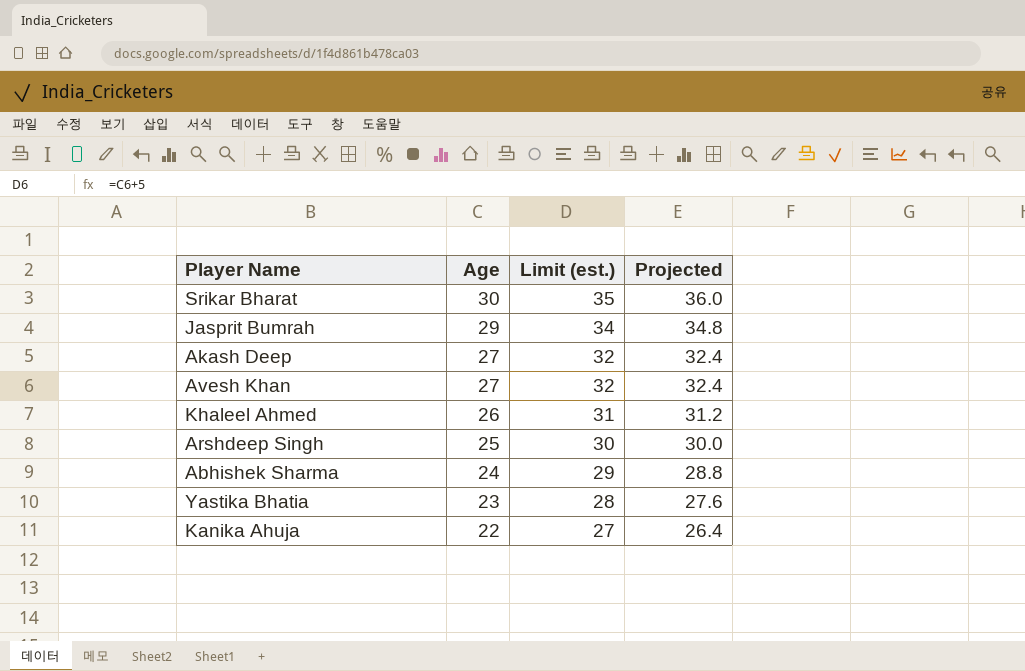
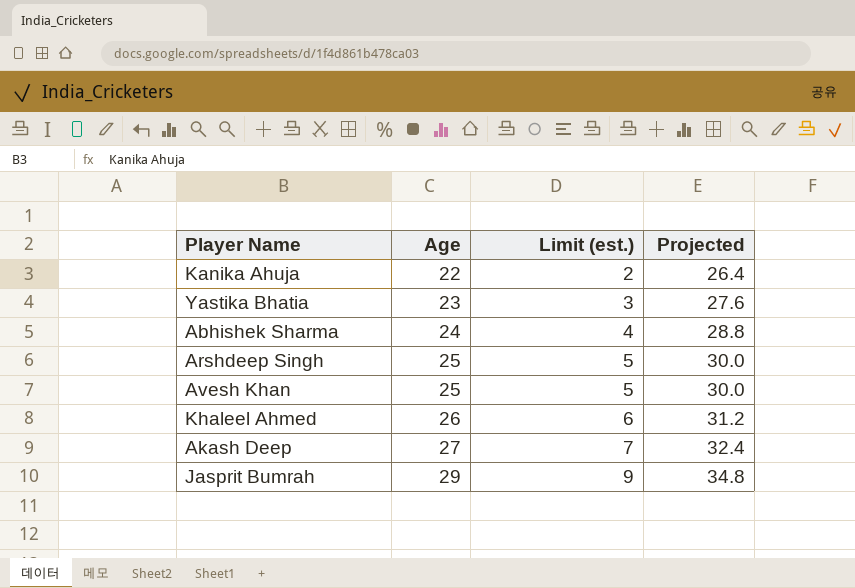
row order: Age descending -> Age ascending
column Limit (est.) | formula: [Age] + 5 -> [Age] - 20
row Srikar Bharat: 30 | 35 | 36.0 -> none
Avesh Khan | Age: 27 -> 25
Avesh Khan | Projected: 32.4 -> 30.0

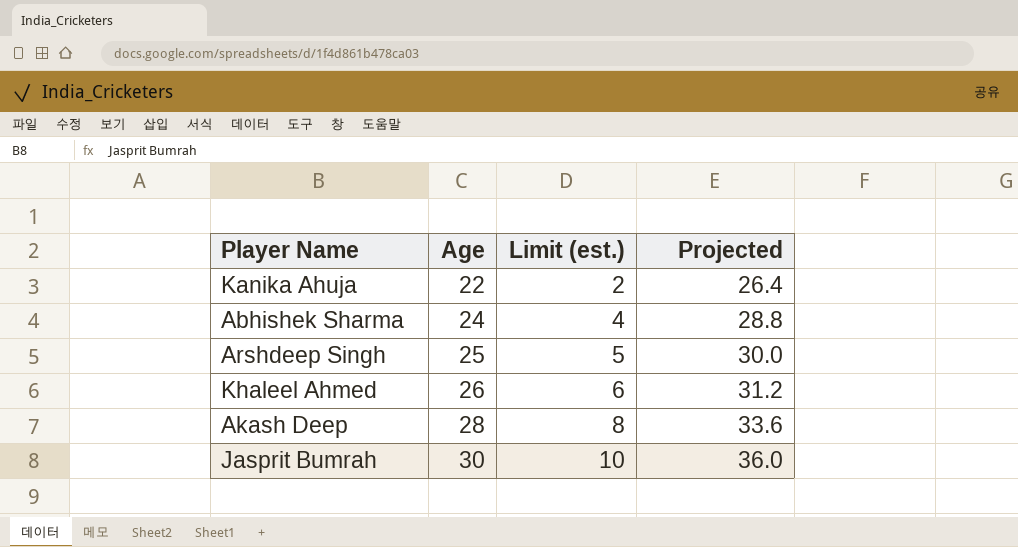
row Yastika Bhatia: 23 | 3 | 27.6 -> none
row Avesh Khan: 25 | 5 | 30.0 -> none
Akash Deep | Age: 27 -> 28
Akash Deep | Limit (est.): 7 -> 8
Akash Deep | Projected: 32.4 -> 33.6
Jasprit Bumrah | Age: 29 -> 30
Jasprit Bumrah | Limit (est.): 9 -> 10
Jasprit Bumrah | Projected: 34.8 -> 36.0

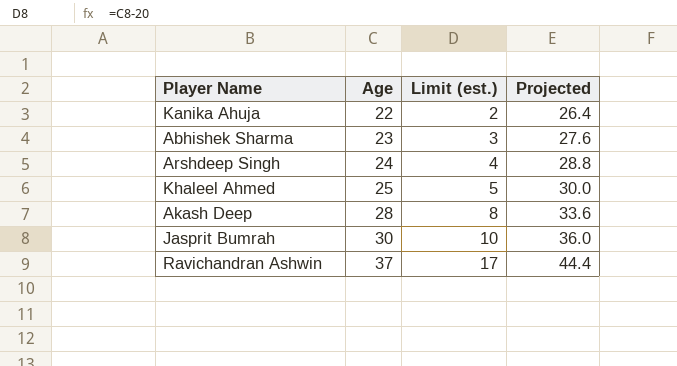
Abhishek Sharma | Age: 24 -> 23
Abhishek Sharma | Limit (est.): 4 -> 3
Abhishek Sharma | Projected: 28.8 -> 27.6
Arshdeep Singh | Age: 25 -> 24
Arshdeep Singh | Limit (est.): 5 -> 4
Arshdeep Singh | Projected: 30.0 -> 28.8
Khaleel Ahmed | Age: 26 -> 25
Khaleel Ahmed | Limit (est.): 6 -> 5
Khaleel Ahmed | Projected: 31.2 -> 30.0
row Ravichandran Ashwin: none -> 37 | 17 | 44.4

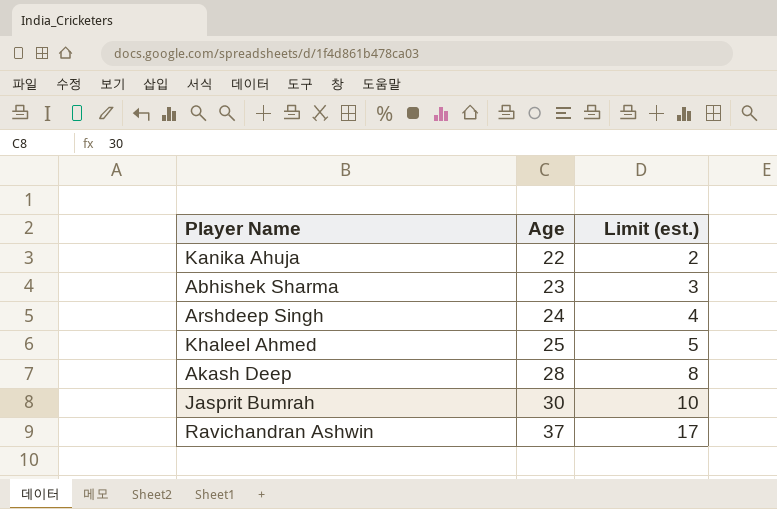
column Projected | formula: [Age] * 1.2 -> none

